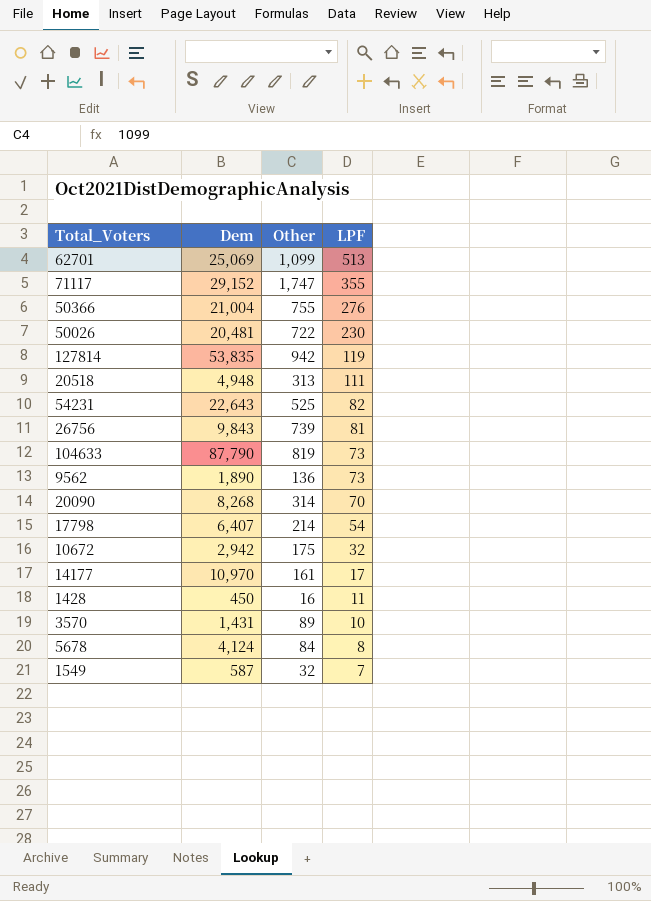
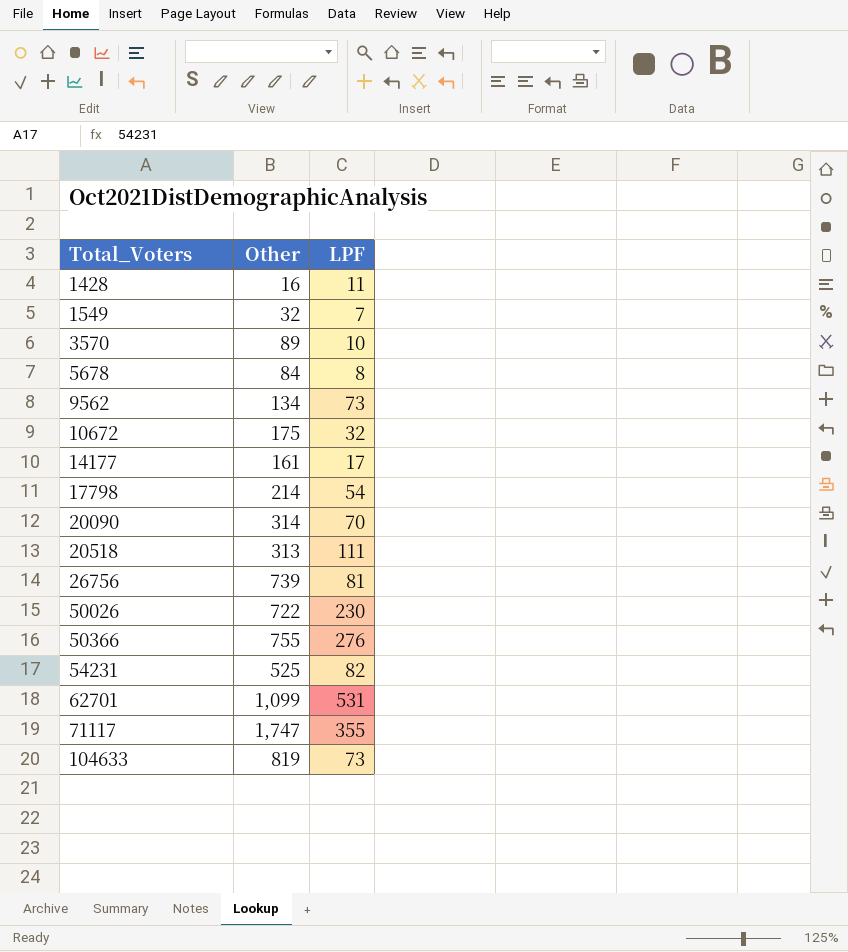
row order: LPF descending -> Total_Voters ascending
column Dem | position: 2 -> none
row 127814: 53,835 | 942 | 119 -> none
9562 | Other: 136 -> 134
62701 | LPF: 513 -> 531

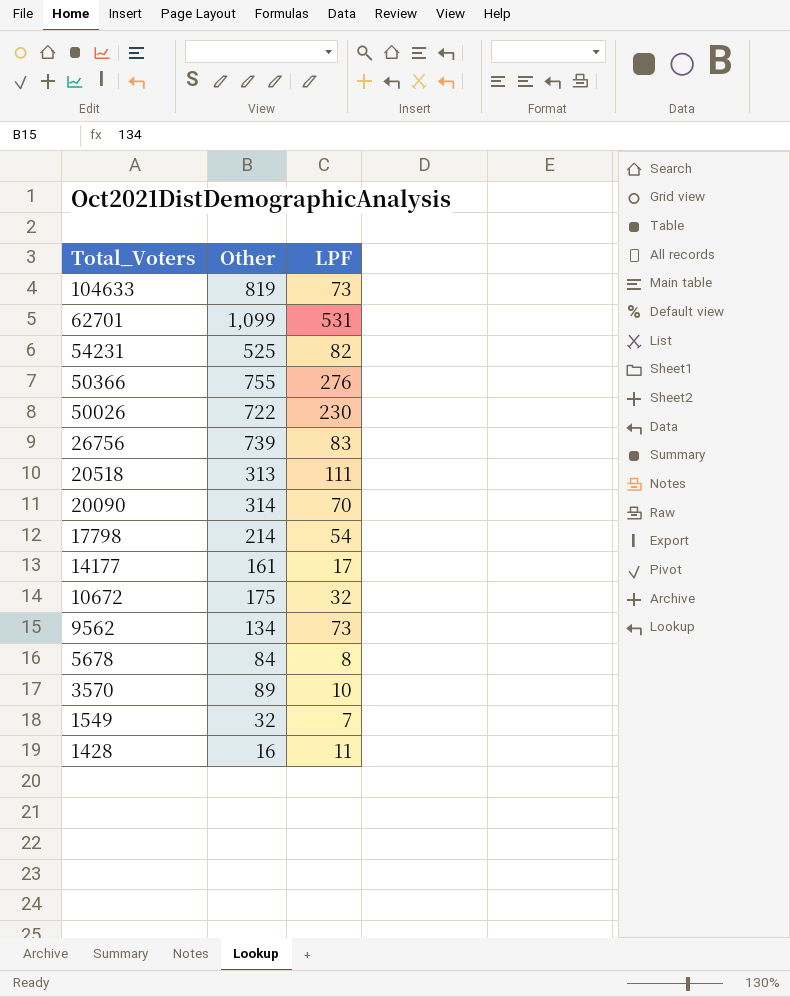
row order: Total_Voters ascending -> Total_Voters descending
row 71117: 1,747 | 355 -> none
26756 | LPF: 81 -> 83

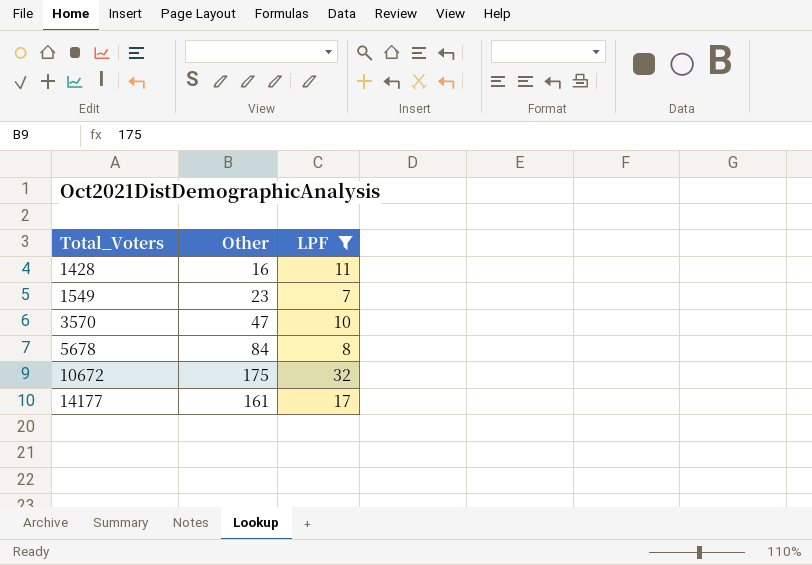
filter: none -> LPF <= 32
row order: Total_Voters descending -> Total_Voters ascending
1549 | Other: 32 -> 23
3570 | Other: 89 -> 47

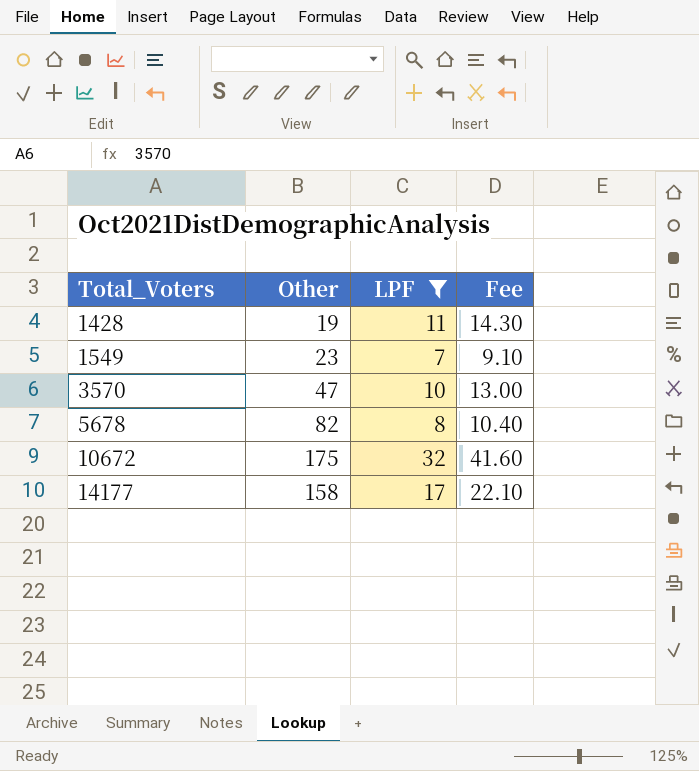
column Fee | formula: none -> [LPF] * 1.3
1428 | Other: 16 -> 19
5678 | Other: 84 -> 82
14177 | Other: 161 -> 158

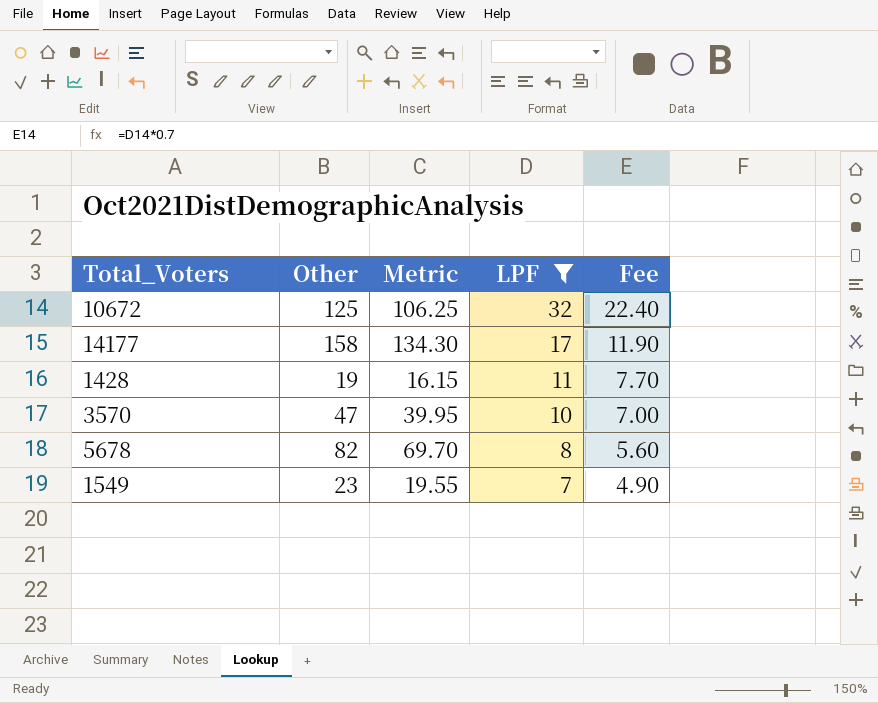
row order: Total_Voters ascending -> LPF descending
column Metric | formula: none -> [Other] * 0.85
column Fee | formula: [LPF] * 1.3 -> [LPF] * 0.7
10672 | Other: 175 -> 125

